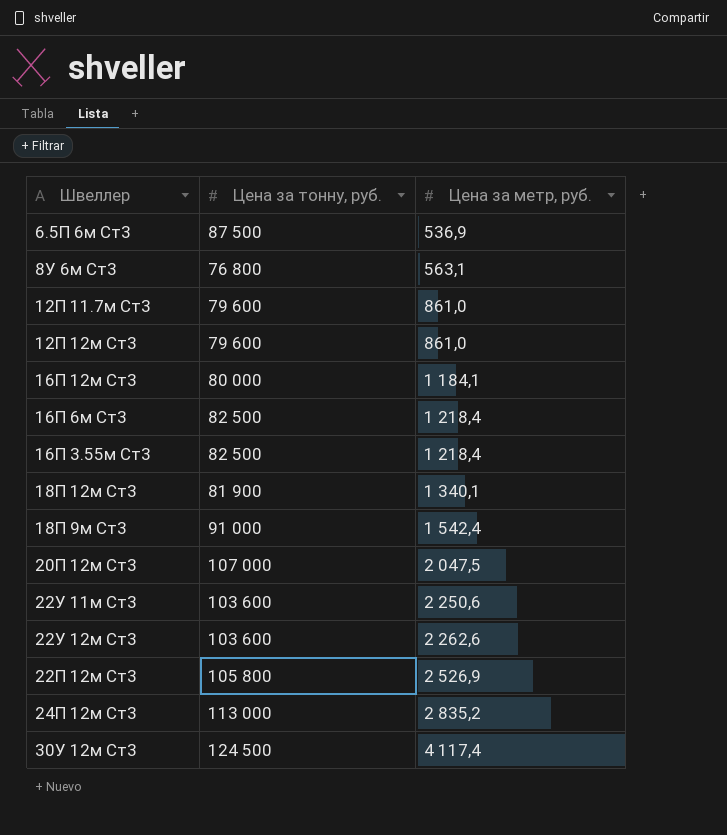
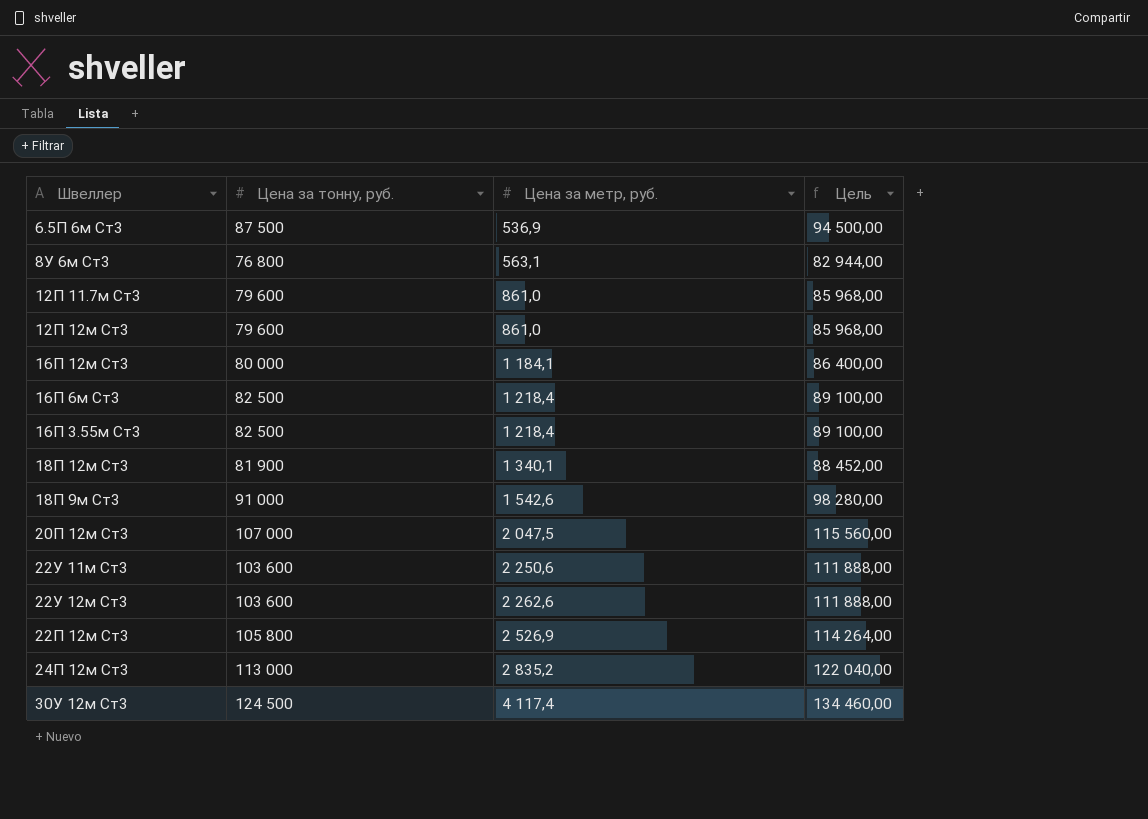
column Цель | formula: none -> [Цена за тонну, руб.] * 1,08
18П 9м Ст3 | Цена за метр, руб.: 1 542,4 -> 1 542,6

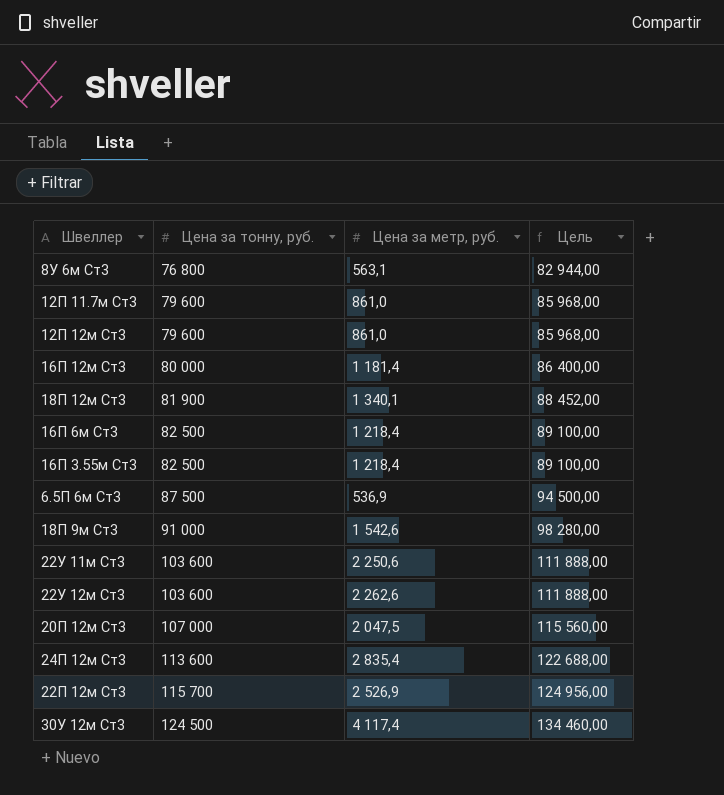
row order: Цена за метр, руб. ascending -> Цена за тонну, руб. ascending
16П 12м Ст3 | Цена за метр, руб.: 1 184,1 -> 1 181,4
24П 12м Ст3 | Цена за тонну, руб.: 113 000 -> 113 600
24П 12м Ст3 | Цена за метр, руб.: 2 835,2 -> 2 835,4
24П 12м Ст3 | Цель: 122 040,00 -> 122 688,00
22П 12м Ст3 | Цена за тонну, руб.: 105 800 -> 115 700
22П 12м Ст3 | Цель: 114 264,00 -> 124 956,00

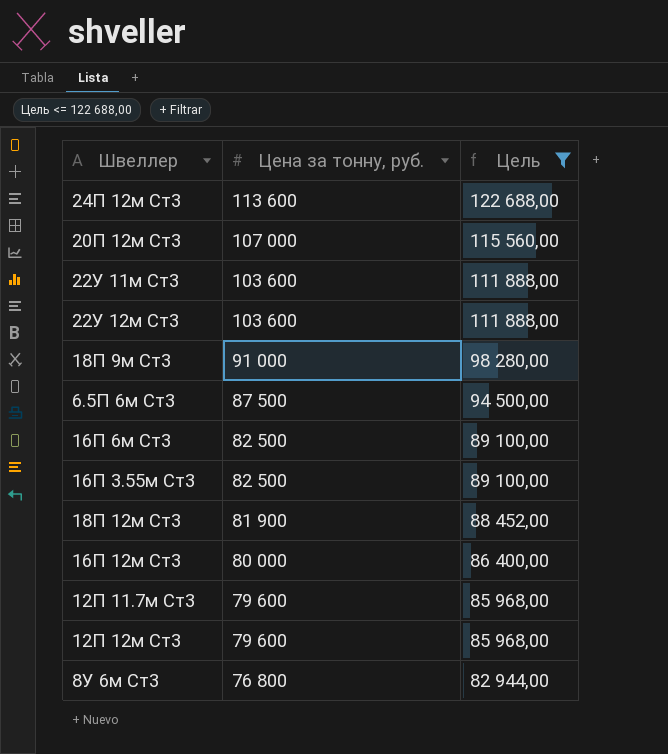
filter: none -> Цель <= 122 688,00
row order: Цена за тонну, руб. ascending -> Цена за тонну, руб. descending
column Цена за метр, руб. | position: 3 -> none

